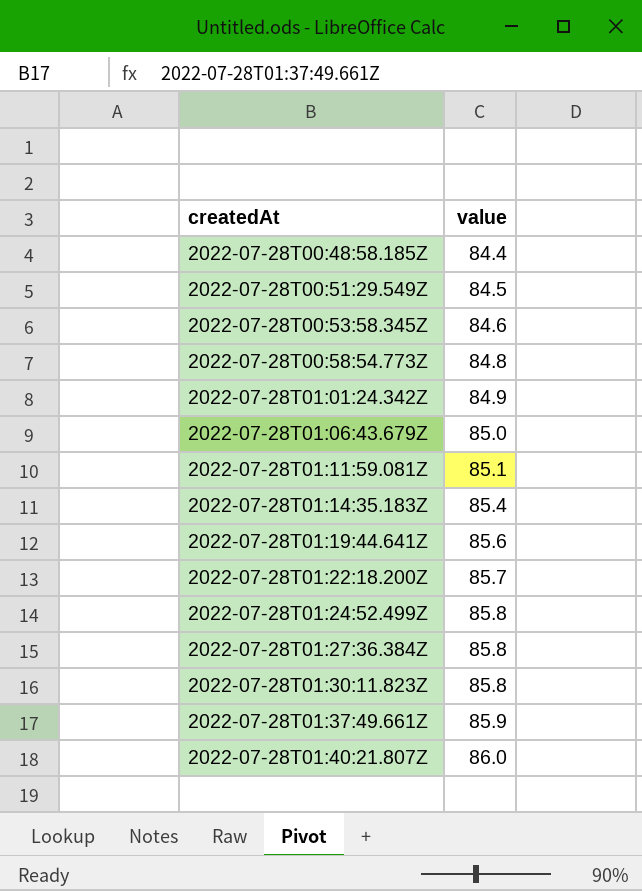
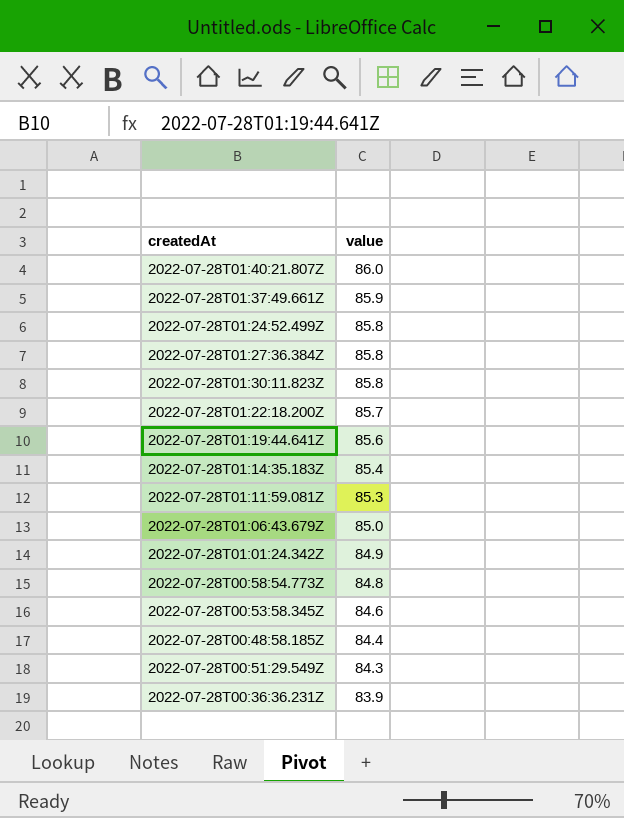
row order: createdAt ascending -> value descending
2022-07-28T01:11:59.081Z | value: 85.1 -> 85.3
2022-07-28T00:51:29.549Z | value: 84.5 -> 84.3
row 2022-07-28T00:36:36.231Z: none -> 83.9

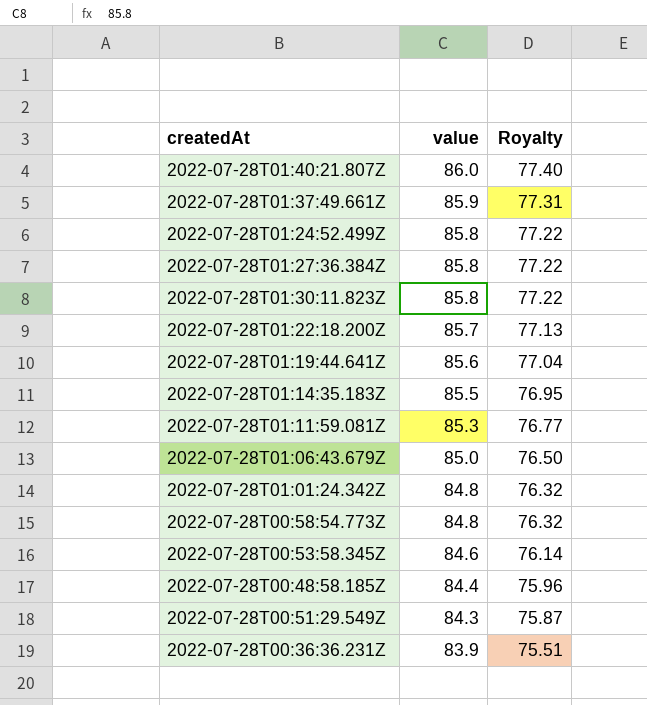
column Royalty | formula: none -> [value] * 0.9
2022-07-28T01:14:35.183Z | value: 85.4 -> 85.5
2022-07-28T01:01:24.342Z | value: 84.9 -> 84.8

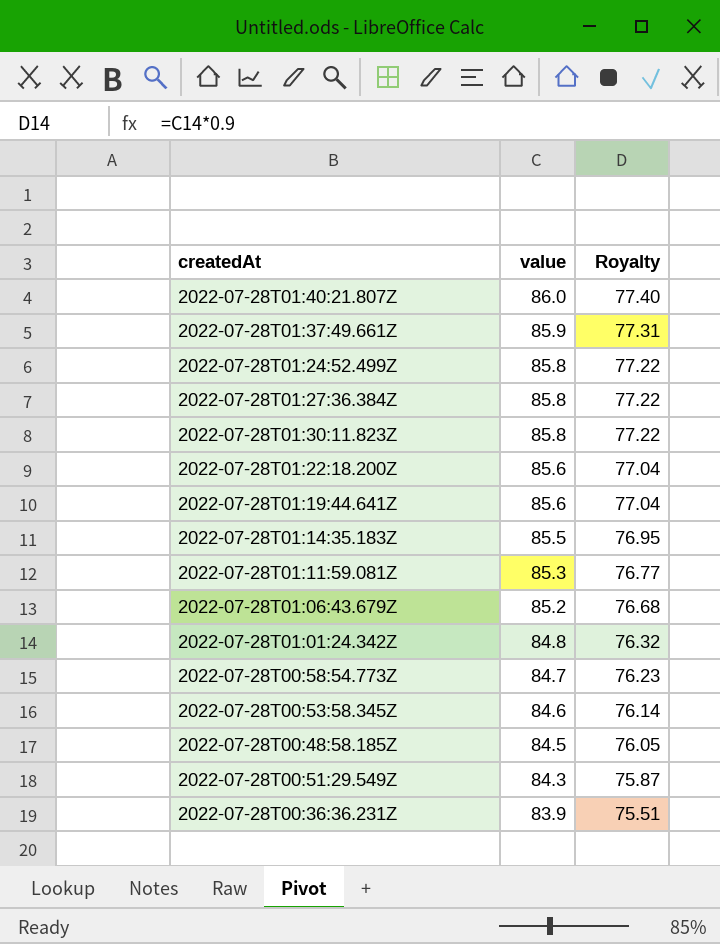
2022-07-28T01:22:18.200Z | value: 85.7 -> 85.6
2022-07-28T01:22:18.200Z | Royalty: 77.13 -> 77.04
2022-07-28T01:06:43.679Z | value: 85.0 -> 85.2
2022-07-28T01:06:43.679Z | Royalty: 76.50 -> 76.68
2022-07-28T00:58:54.773Z | value: 84.8 -> 84.7
2022-07-28T00:58:54.773Z | Royalty: 76.32 -> 76.23
2022-07-28T00:48:58.185Z | value: 84.4 -> 84.5
2022-07-28T00:48:58.185Z | Royalty: 75.96 -> 76.05

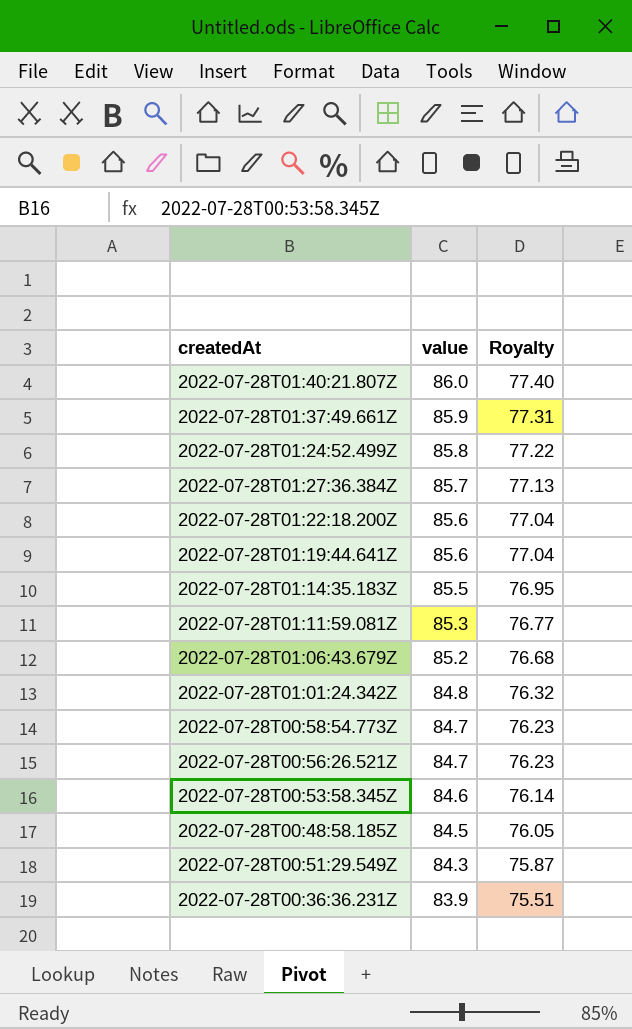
row 2022-07-28T01:30:11.823Z: 85.8 | 77.22 -> none
2022-07-28T01:27:36.384Z | value: 85.8 -> 85.7
2022-07-28T01:27:36.384Z | Royalty: 77.22 -> 77.13
row 2022-07-28T00:56:26.521Z: none -> 84.7 | 76.23

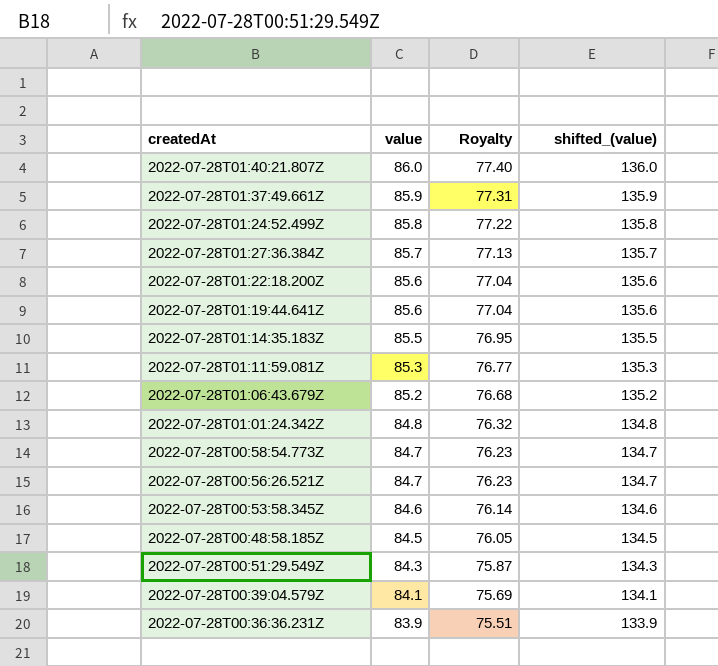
column shifted_(value) | formula: none -> [value] + 50
row 2022-07-28T00:39:04.579Z: none -> 84.1 | 75.69 | 134.1

